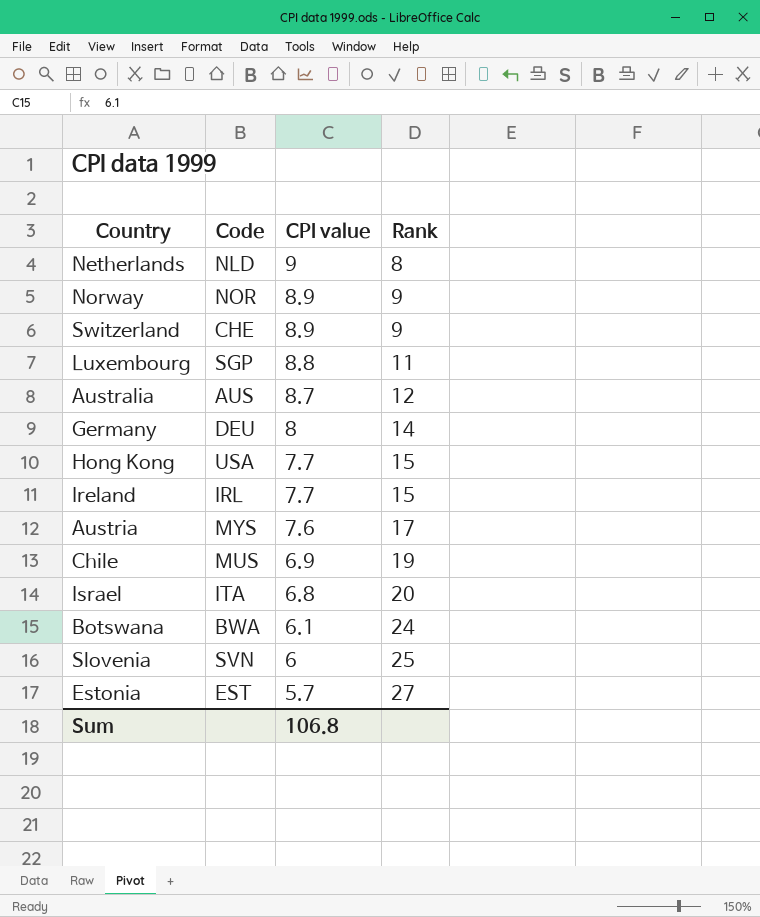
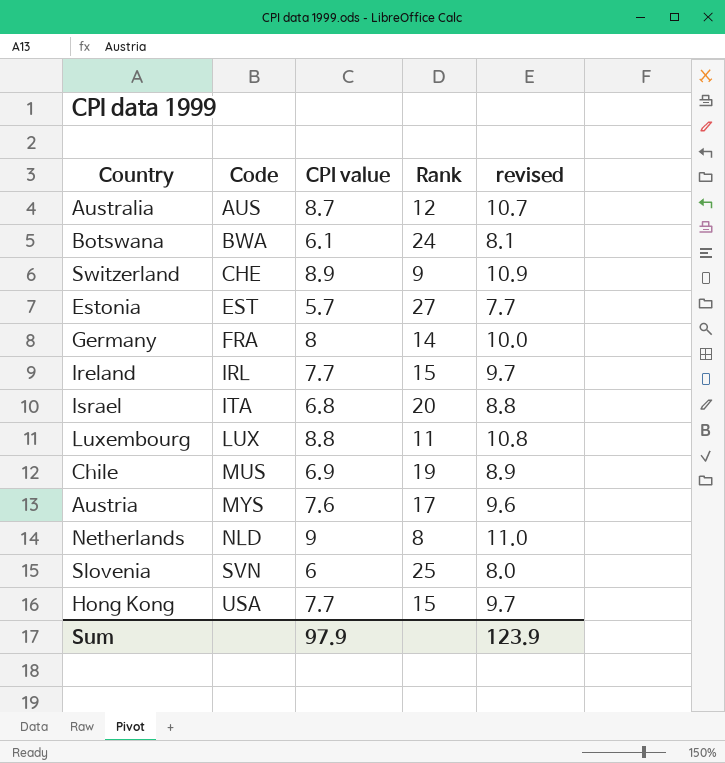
row order: CPI value descending -> Code ascending
column revised | formula: none -> [CPI value] + 2
row Norway: NOR | 8.9 | 9 -> none
Germany | Code: DEU -> FRA
Luxembourg | Code: SGP -> LUX
Sum | CPI value: 106.8 -> 97.9

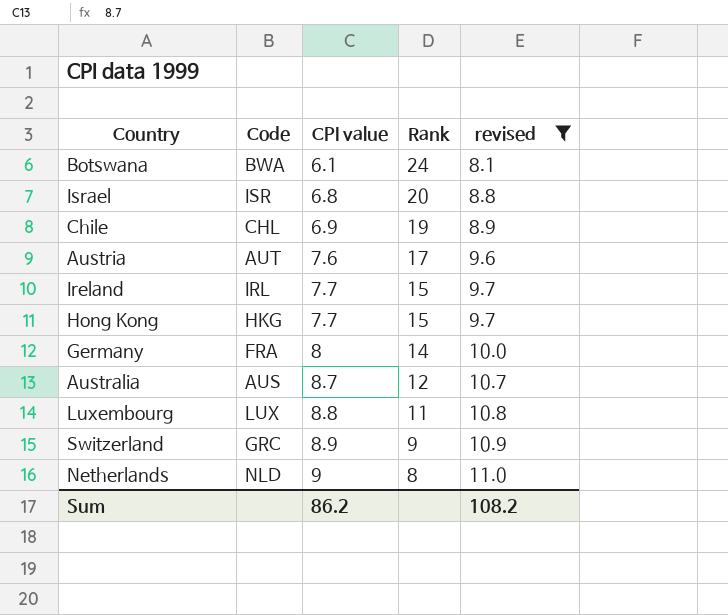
filter: none -> revised >= 8.1
row order: Code ascending -> CPI value ascending
Israel | Code: ITA -> ISR
Chile | Code: MUS -> CHL
Austria | Code: MYS -> AUT
Hong Kong | Code: USA -> HKG
Switzerland | Code: CHE -> GRC
Sum | CPI value: 97.9 -> 86.2
Sum | revised: 123.9 -> 108.2

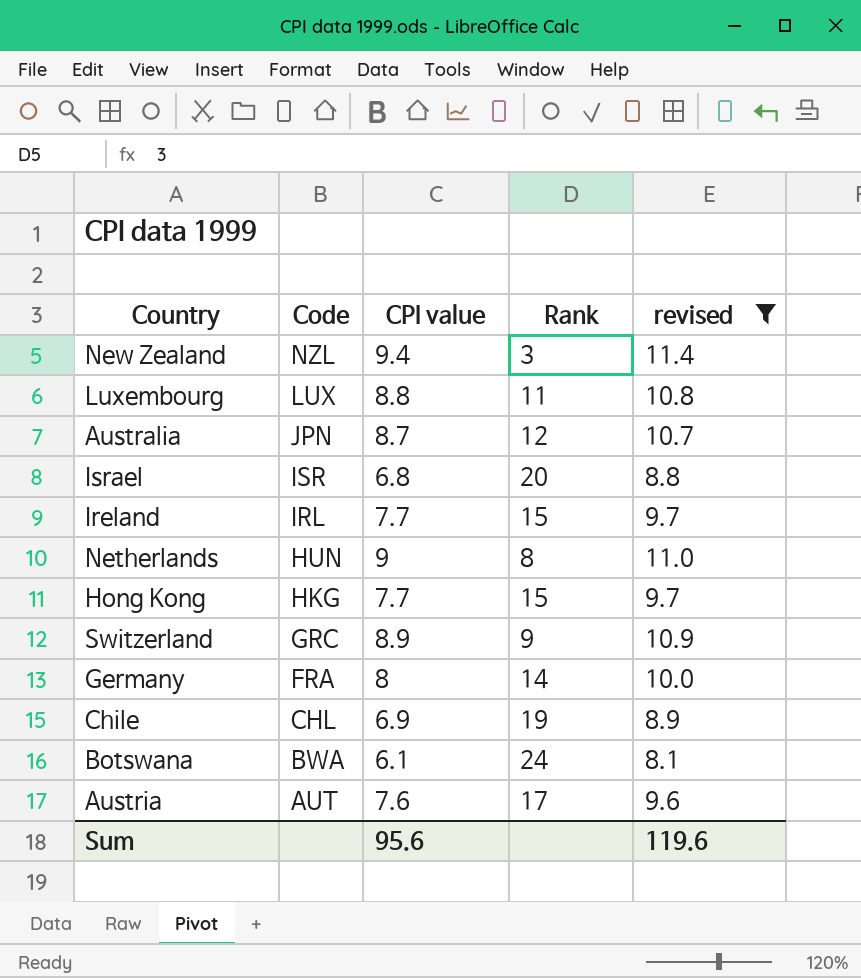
row order: CPI value ascending -> Code descending
row New Zealand: none -> NZL | 9.4 | 3 | 11.4
Australia | Code: AUS -> JPN
Netherlands | Code: NLD -> HUN
Sum | CPI value: 86.2 -> 95.6
Sum | revised: 108.2 -> 119.6

